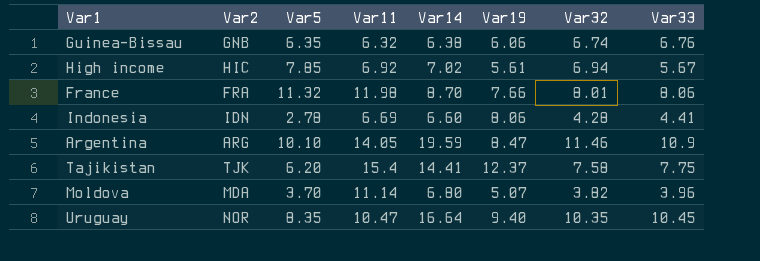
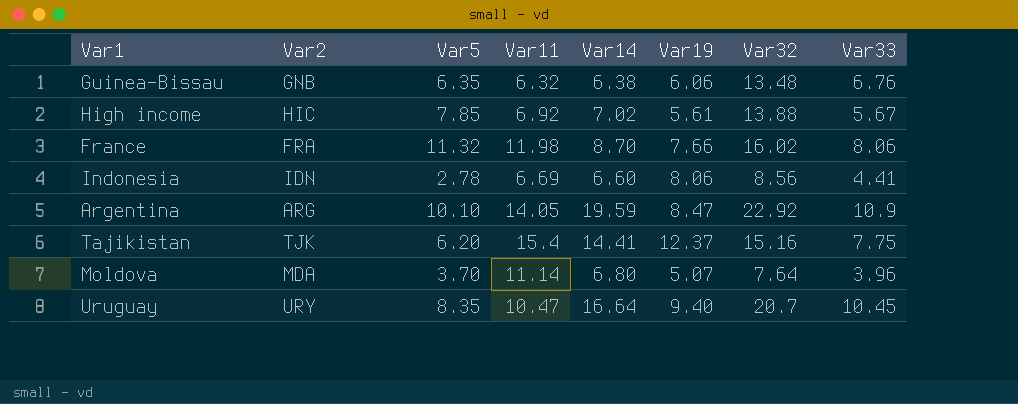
Guinea-Bissau | Var32: 6.74 -> 13.48
High income | Var32: 6.94 -> 13.88
France | Var32: 8.01 -> 16.02
Indonesia | Var32: 4.28 -> 8.56
Argentina | Var32: 11.46 -> 22.92
Tajikistan | Var32: 7.58 -> 15.16
Moldova | Var32: 3.82 -> 7.64
Uruguay | Var2: NOR -> URY
Uruguay | Var32: 10.35 -> 20.7

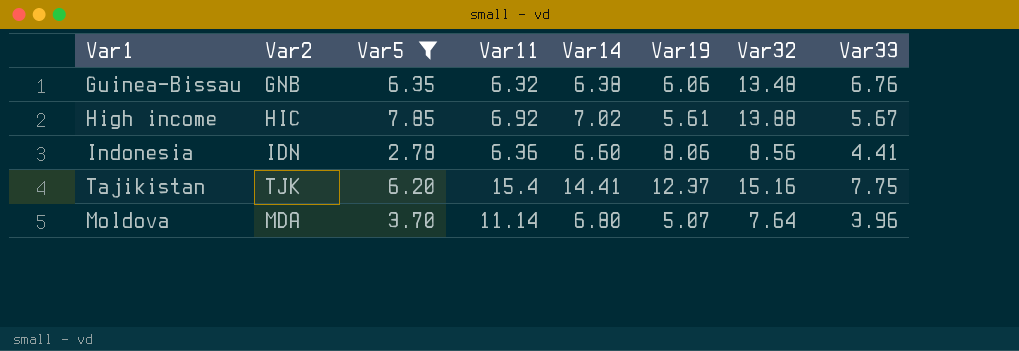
filter: none -> Var5 <= 7.85
Indonesia | Var11: 6.69 -> 6.36

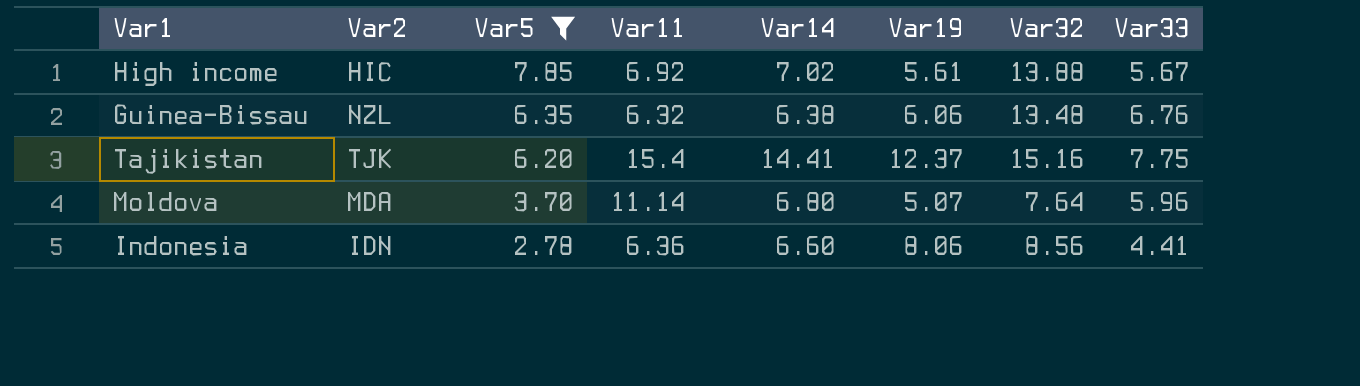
row order: none -> Var5 descending
Guinea-Bissau | Var2: GNB -> NZL
Moldova | Var33: 3.96 -> 5.96

